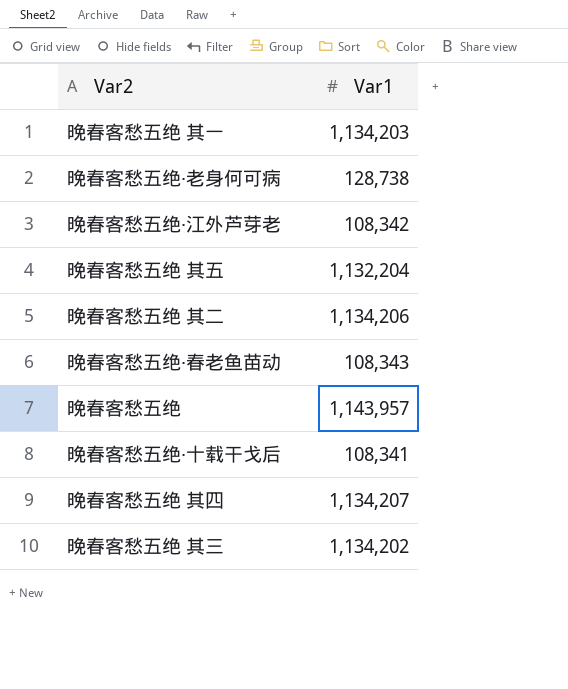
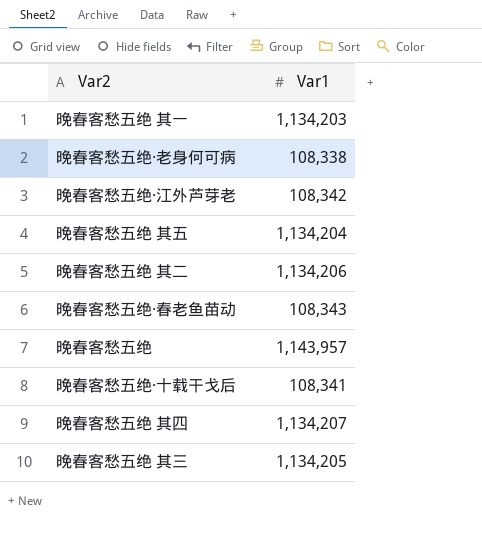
晚春客愁五绝·老身何可病 | Var1: 128,738 -> 108,338
晚春客愁五绝 其五 | Var1: 1,132,204 -> 1,134,204
晚春客愁五绝 其三 | Var1: 1,134,202 -> 1,134,205

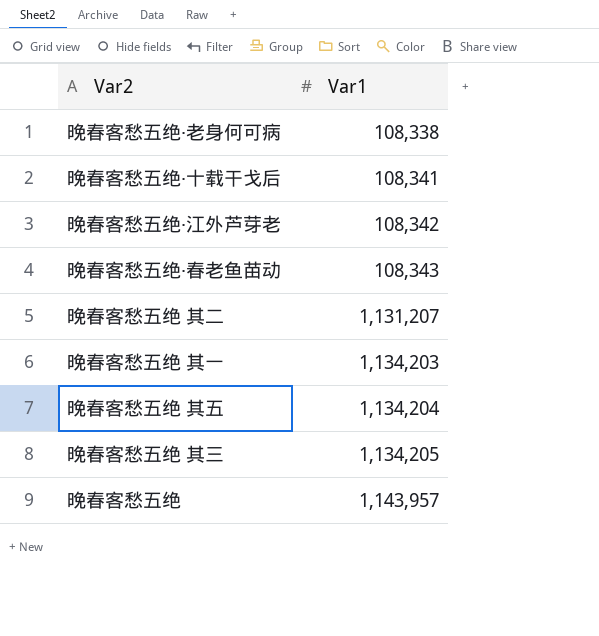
row order: none -> Var1 ascending
row 晚春客愁五绝 其四: 1,134,207 -> none
晚春客愁五绝 其二 | Var1: 1,134,206 -> 1,131,207

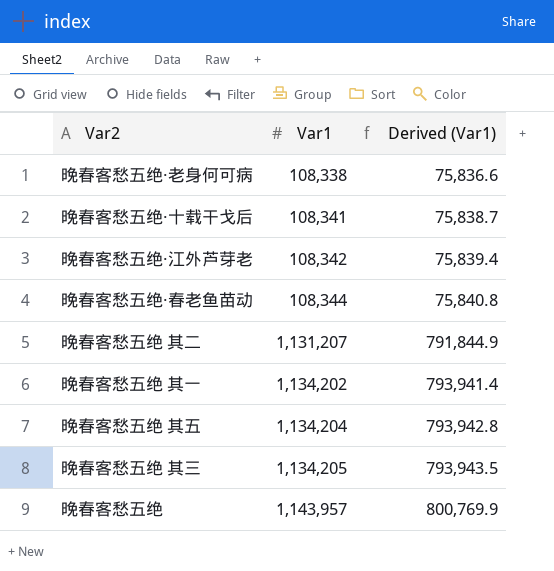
column Derived (Var1) | formula: none -> [Var1] * 0.7
晚春客愁五绝·春老鱼苗动 | Var1: 108,343 -> 108,344
晚春客愁五绝 其一 | Var1: 1,134,203 -> 1,134,202

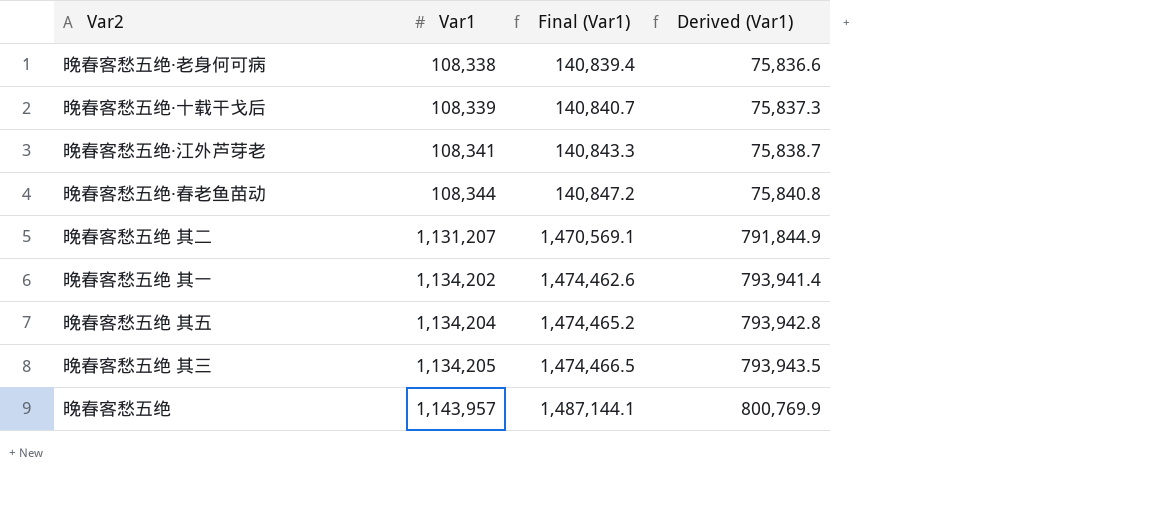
column Final (Var1) | formula: none -> [Var1] * 1.3
晚春客愁五绝·十载干戈后 | Var1: 108,341 -> 108,339
晚春客愁五绝·十载干戈后 | Derived (Var1): 75,838.7 -> 75,837.3
晚春客愁五绝·江外芦芽老 | Var1: 108,342 -> 108,341
晚春客愁五绝·江外芦芽老 | Derived (Var1): 75,839.4 -> 75,838.7

